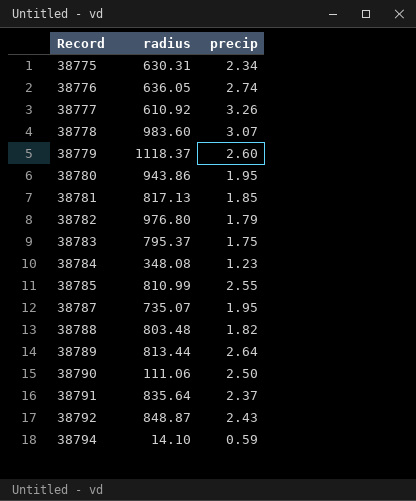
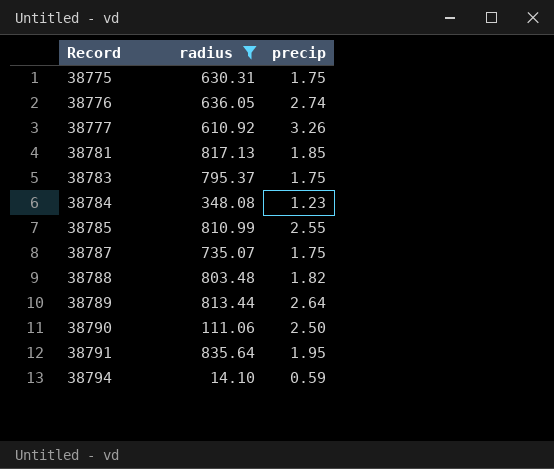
filter: none -> radius <= 835.64
38775 | precip: 2.34 -> 1.75
38787 | precip: 1.95 -> 1.75
38791 | precip: 2.37 -> 1.95

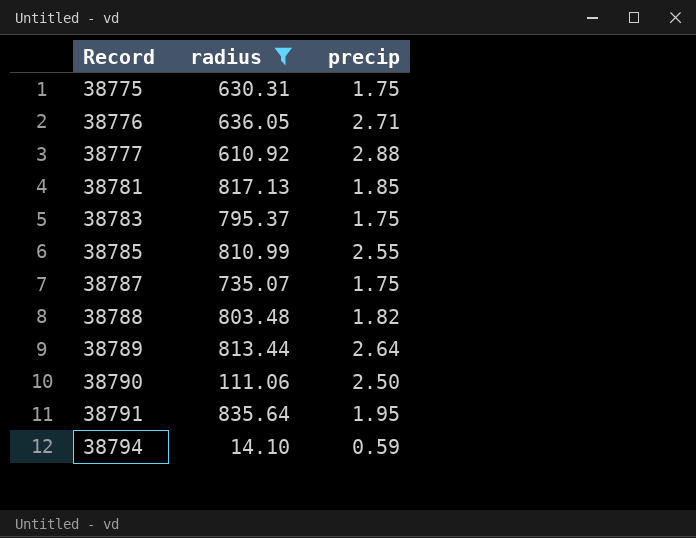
row 38784: 348.08 | 1.23 -> none
38776 | precip: 2.74 -> 2.71
38777 | precip: 3.26 -> 2.88

